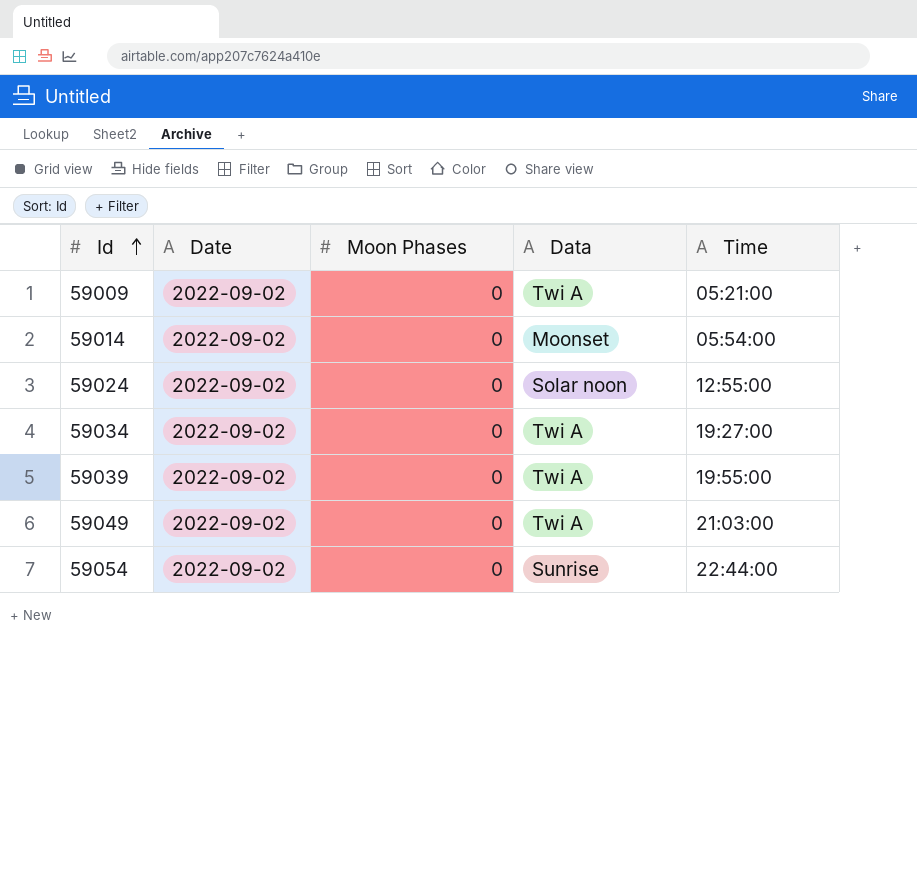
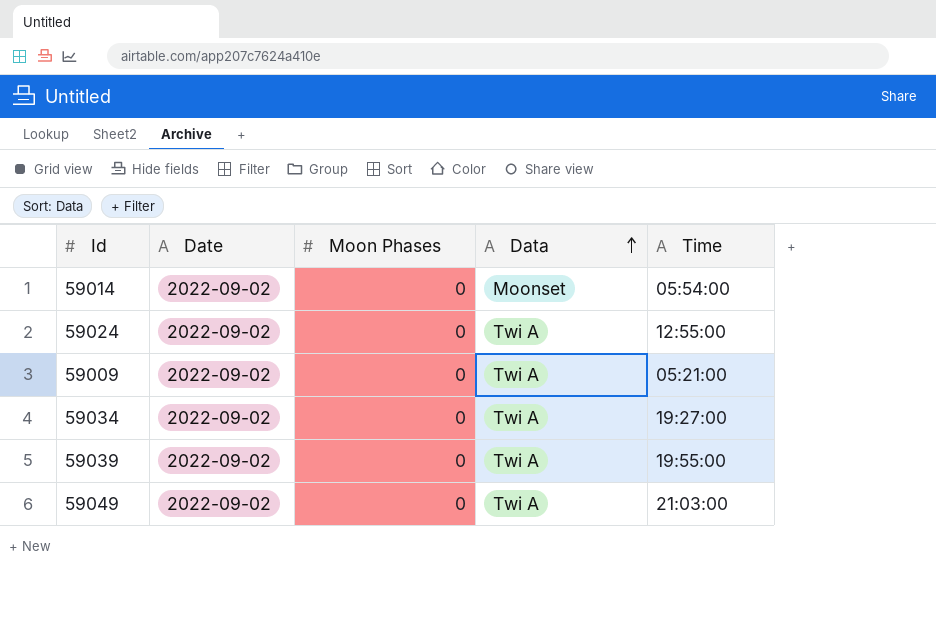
row order: Id ascending -> Data ascending
row 59054: 2022-09-02 | 0 | Sunrise | 22:44:00 -> none
59024 | Data: Solar noon -> Twi A

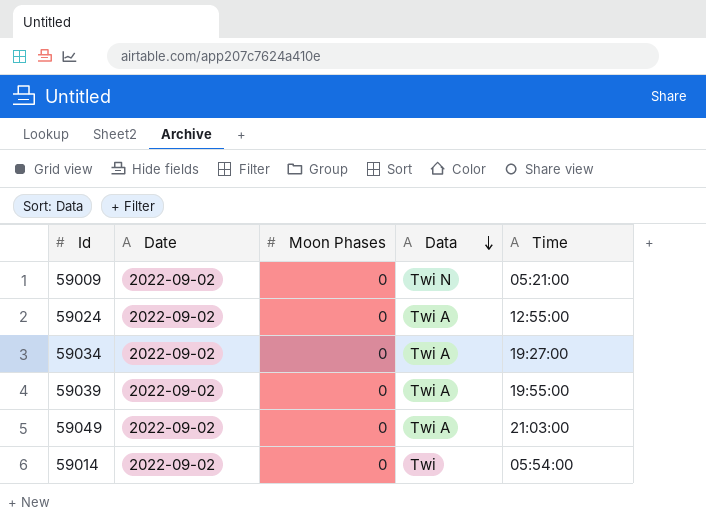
row order: Data ascending -> Data descending
59009 | Data: Twi A -> Twi N
59014 | Data: Moonset -> Twi

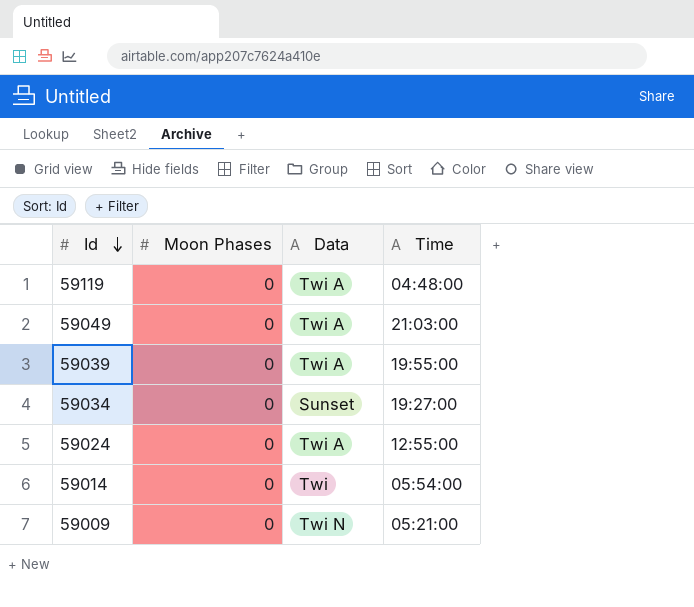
row order: Data descending -> Id descending
column Date | position: 2 -> none
row 59119: none -> 0 | Twi A | 04:48:00
59034 | Data: Twi A -> Sunset

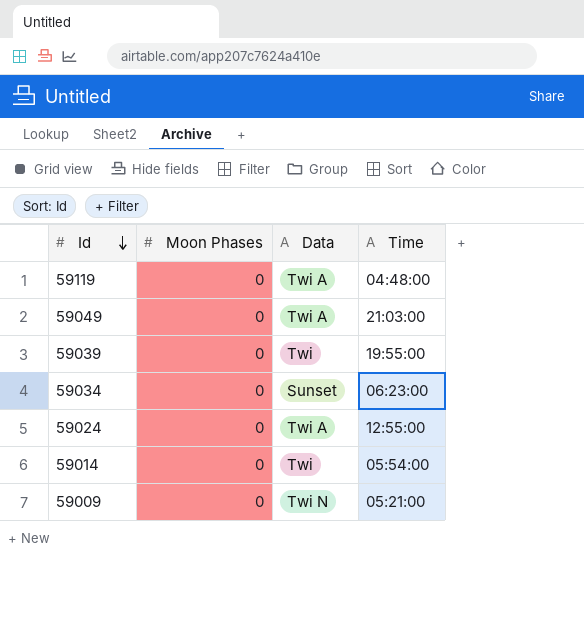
59039 | Data: Twi A -> Twi
59034 | Time: 19:27:00 -> 06:23:00

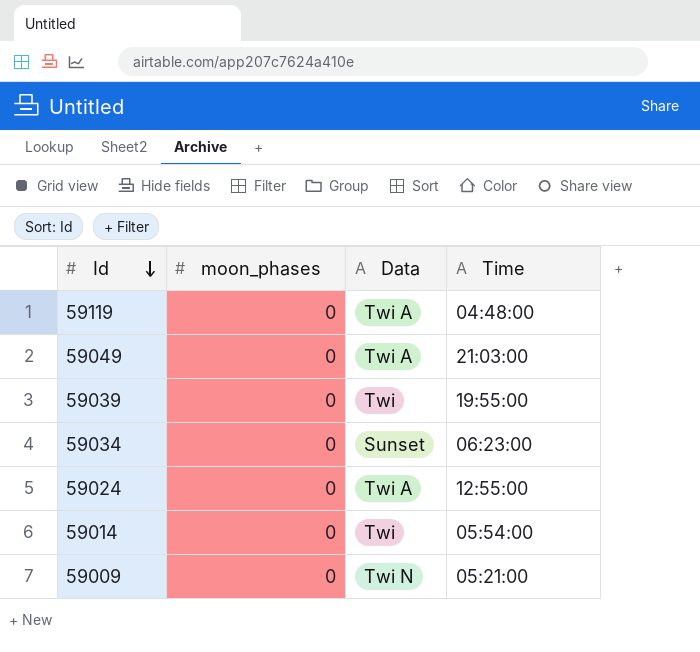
column name: Moon Phases -> moon_phases

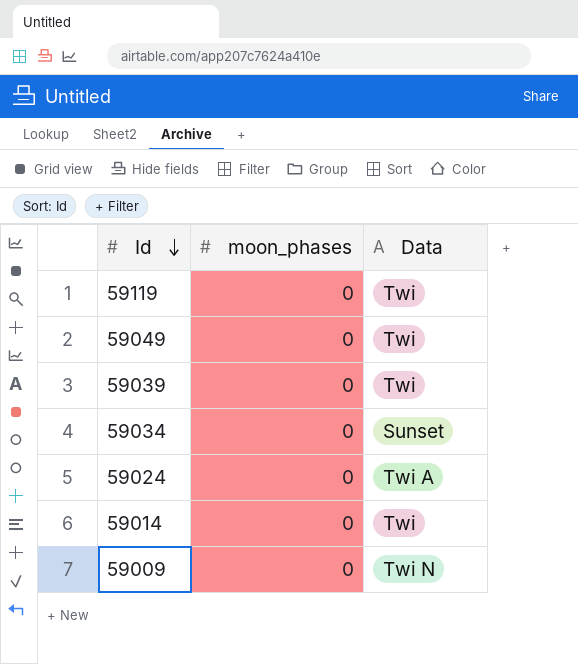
column Time | position: 4 -> none
59119 | Data: Twi A -> Twi
59049 | Data: Twi A -> Twi

